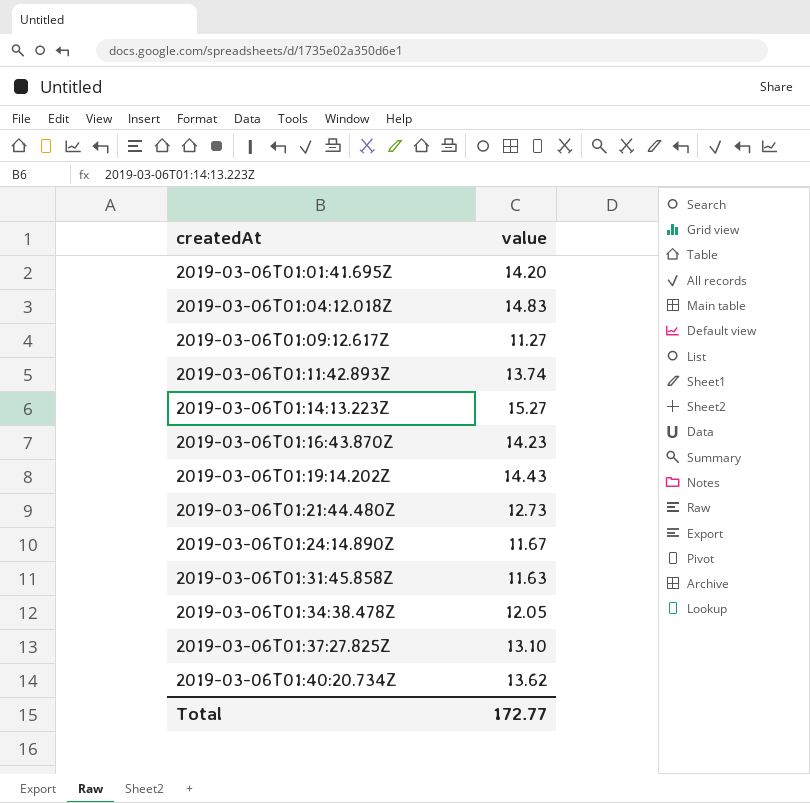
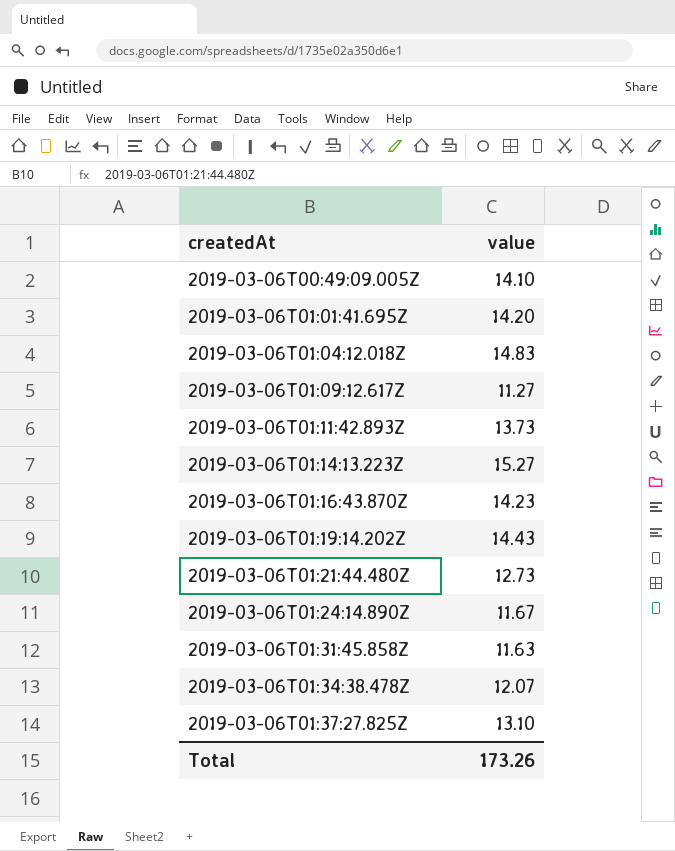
row 2019-03-06T01:40:20.734Z: 13.62 -> none
row 2019-03-06T00:49:09.005Z: none -> 14.10
2019-03-06T01:11:42.893Z | value: 13.74 -> 13.73
2019-03-06T01:34:38.478Z | value: 12.05 -> 12.07
Total | value: 172.77 -> 173.26

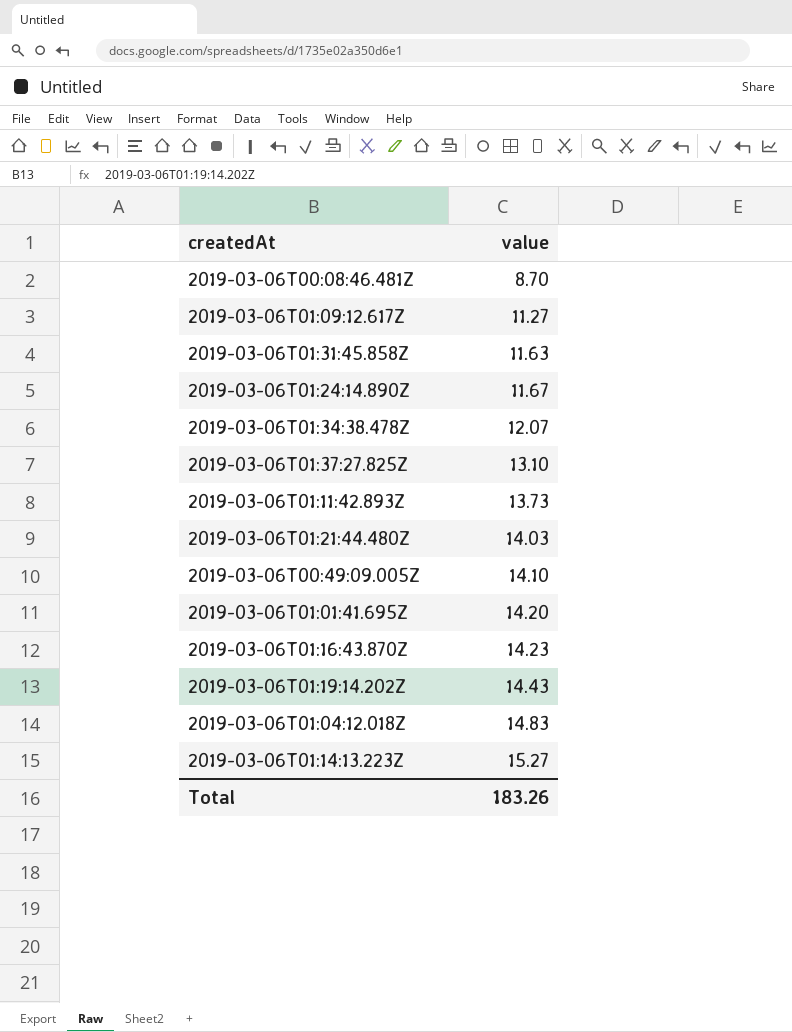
row order: createdAt ascending -> value ascending
row 2019-03-06T00:08:46.481Z: none -> 8.70
2019-03-06T01:21:44.480Z | value: 12.73 -> 14.03
Total | value: 173.26 -> 183.26

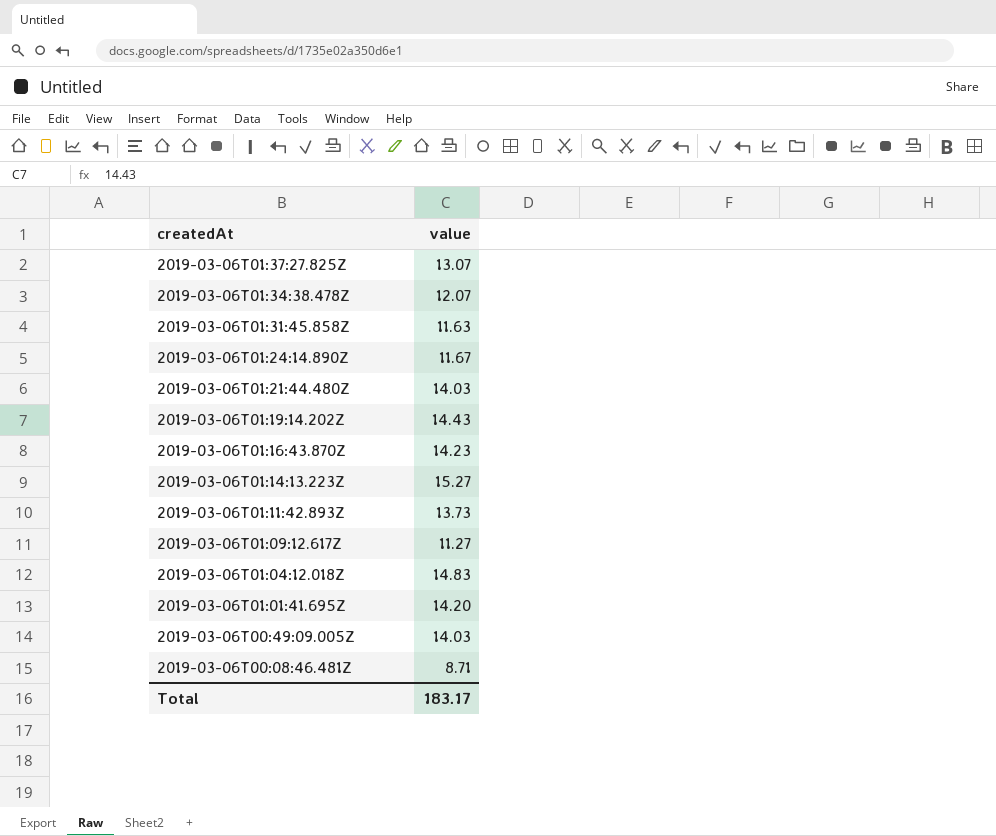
row order: value ascending -> createdAt descending
2019-03-06T01:37:27.825Z | value: 13.10 -> 13.07
2019-03-06T00:49:09.005Z | value: 14.10 -> 14.03
2019-03-06T00:08:46.481Z | value: 8.70 -> 8.71
Total | value: 183.26 -> 183.17

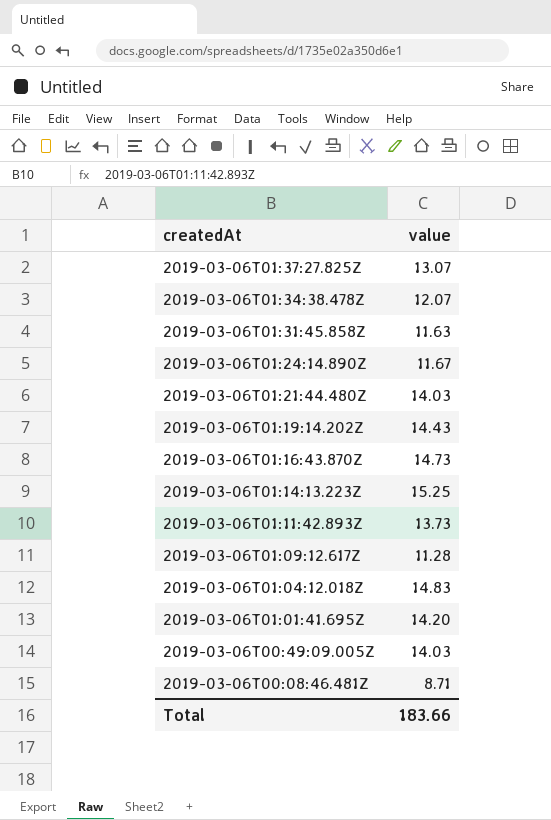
2019-03-06T01:16:43.870Z | value: 14.23 -> 14.73
2019-03-06T01:14:13.223Z | value: 15.27 -> 15.25
2019-03-06T01:09:12.617Z | value: 11.27 -> 11.28
Total | value: 183.17 -> 183.66

